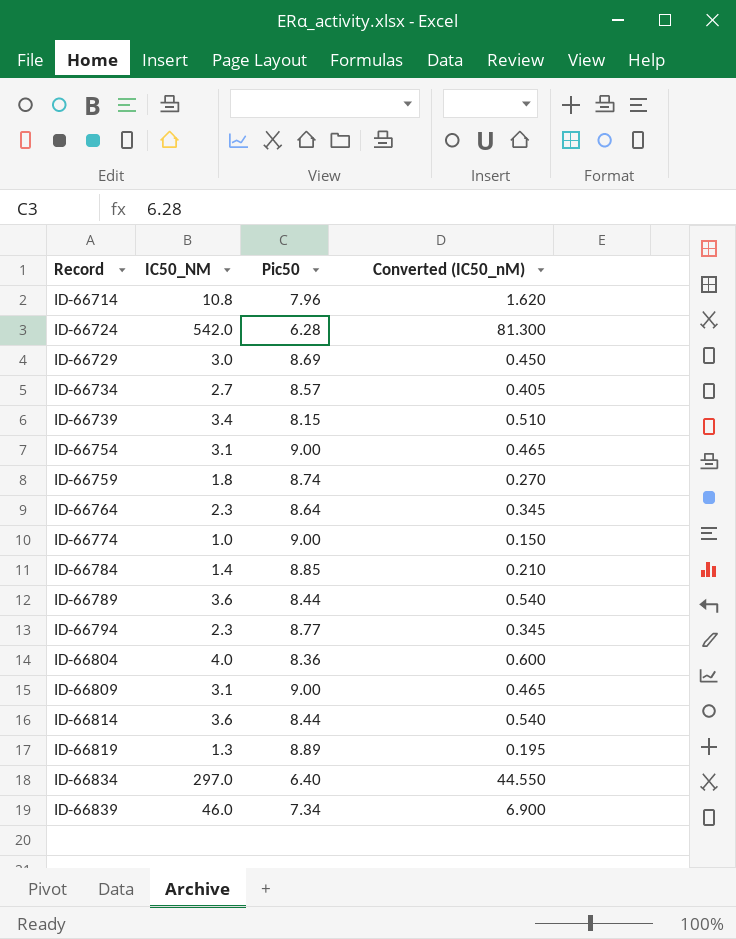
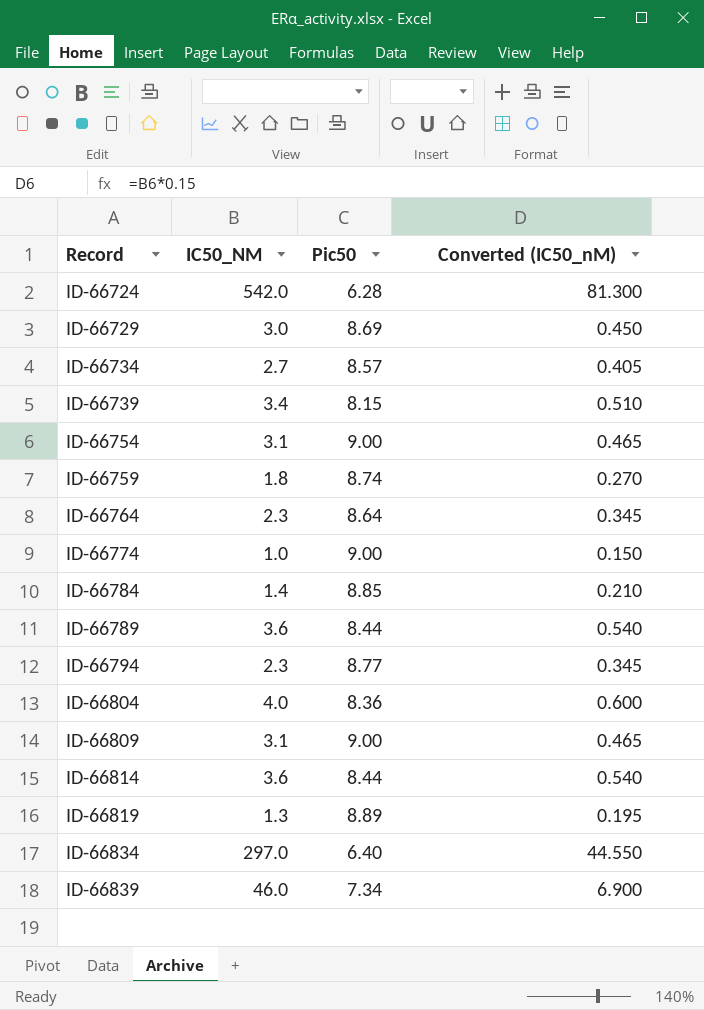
row ID-66714: 10.8 | 7.96 | 1.620 -> none

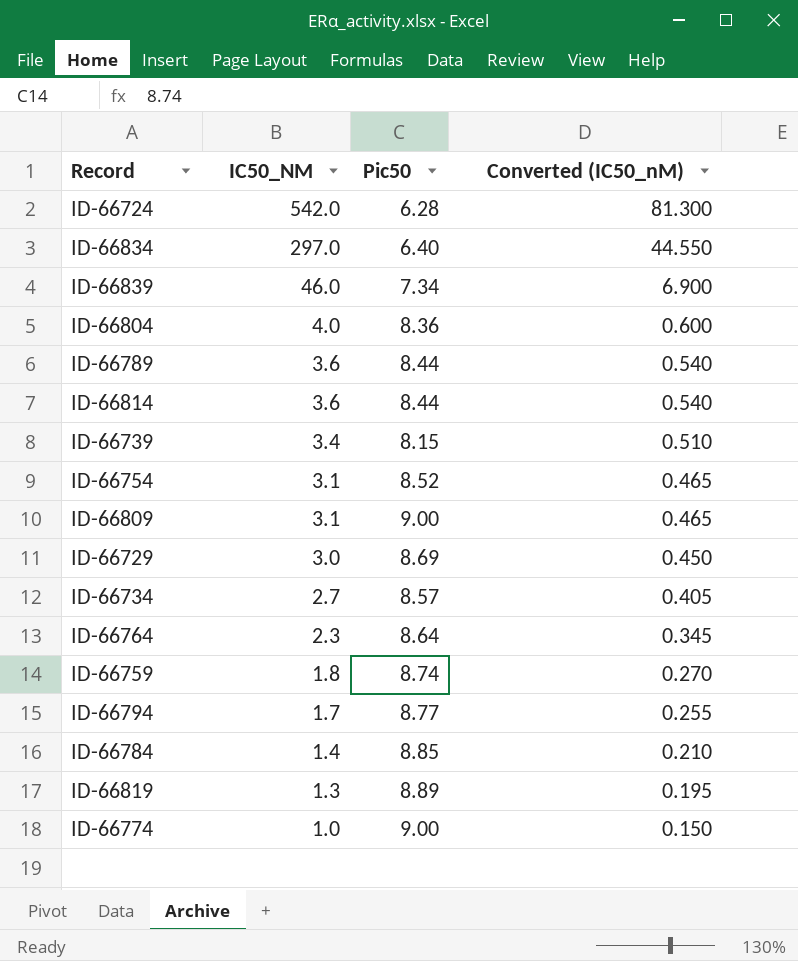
row order: Record ascending -> IC50_NM descending
ID-66754 | Pic50: 9.00 -> 8.52
ID-66794 | IC50_NM: 2.3 -> 1.7
ID-66794 | Converted (IC50_nM): 0.345 -> 0.255

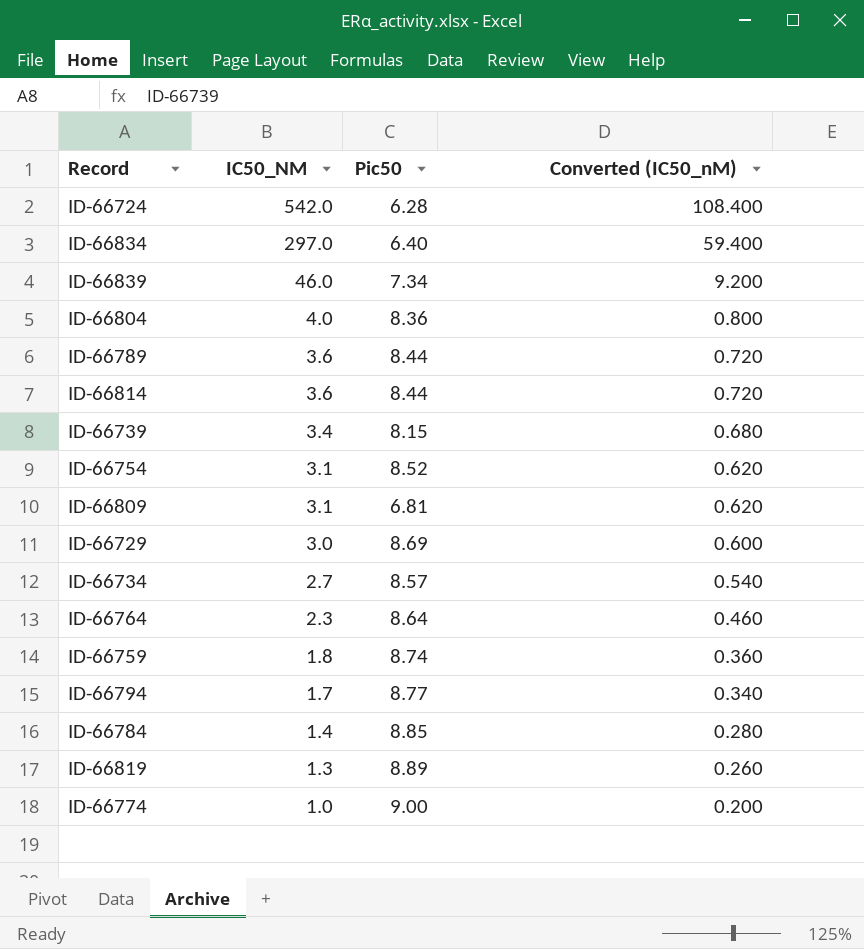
column Converted (IC50_nM) | formula: [IC50_NM] * 0.15 -> [IC50_NM] * 0.2
ID-66809 | Pic50: 9.00 -> 6.81

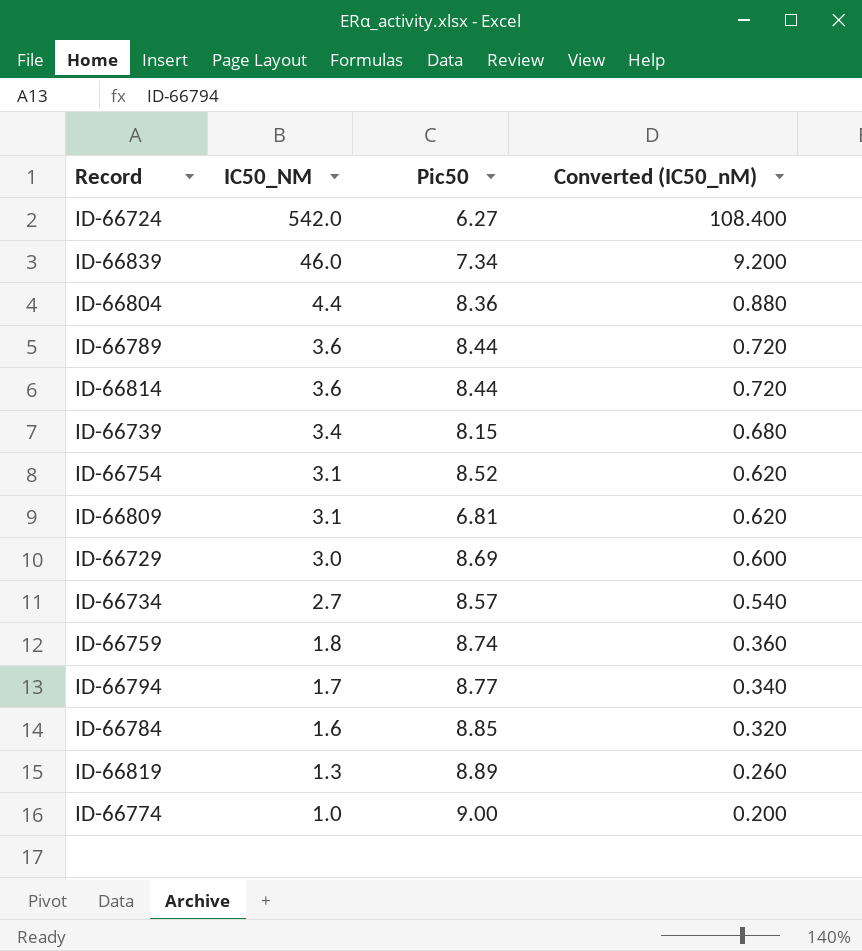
row ID-66834: 297.0 | 6.40 | 59.400 -> none
row ID-66764: 2.3 | 8.64 | 0.460 -> none
ID-66724 | Pic50: 6.28 -> 6.27
ID-66804 | IC50_NM: 4.0 -> 4.4
ID-66804 | Converted (IC50_nM): 0.800 -> 0.880
ID-66784 | IC50_NM: 1.4 -> 1.6
ID-66784 | Converted (IC50_nM): 0.280 -> 0.320

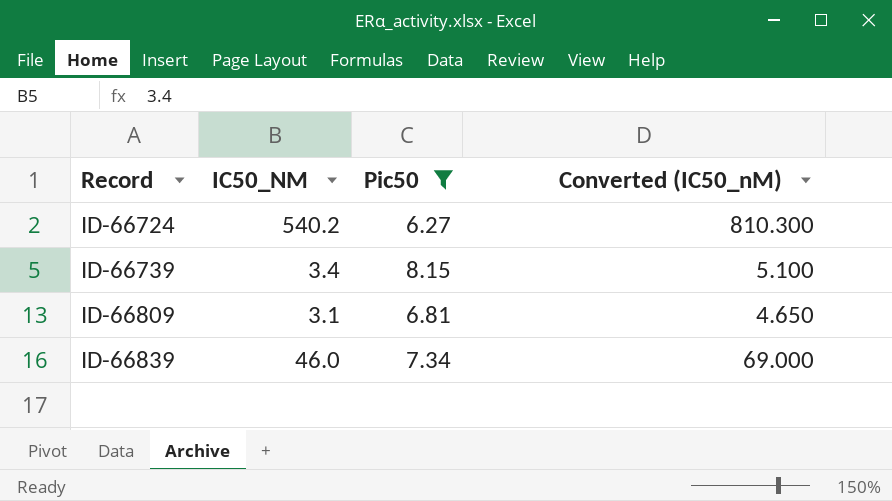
filter: none -> Pic50 <= 8.15
row order: IC50_NM descending -> Record ascending
column Converted (IC50_nM) | formula: [IC50_NM] * 0.2 -> [IC50_NM] * 1.5
ID-66724 | IC50_NM: 542.0 -> 540.2

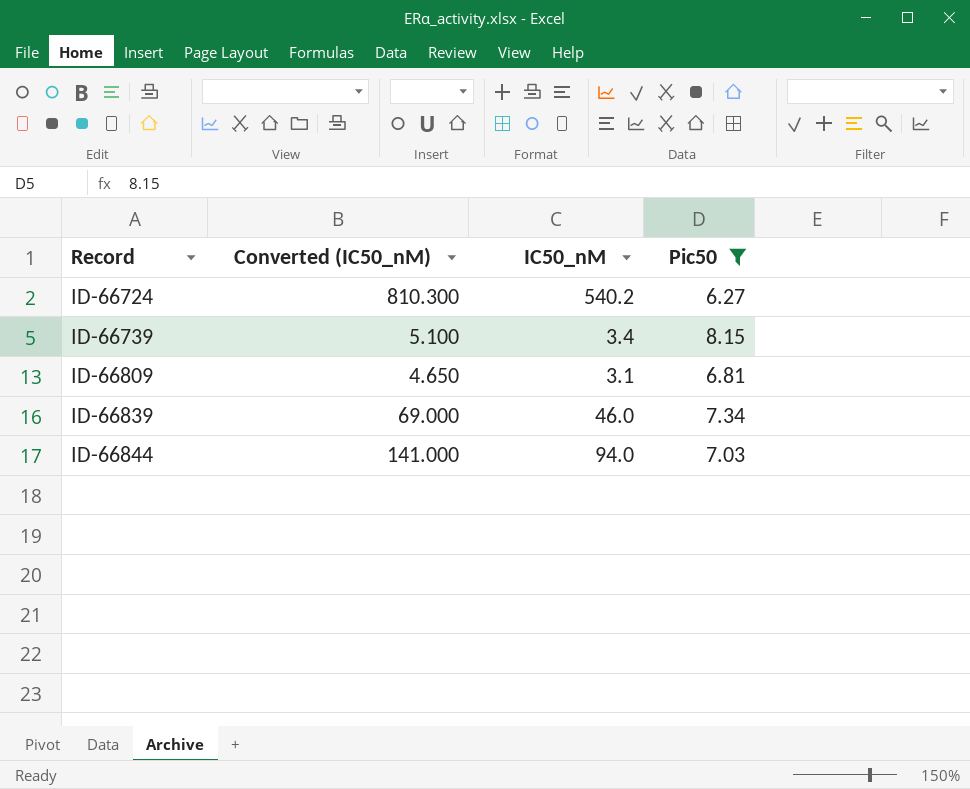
column Converted (IC50_nM) | position: 4 -> 2
column name: IC50_NM -> IC50_nM
row ID-66844: none -> 141.000 | 94.0 | 7.03

